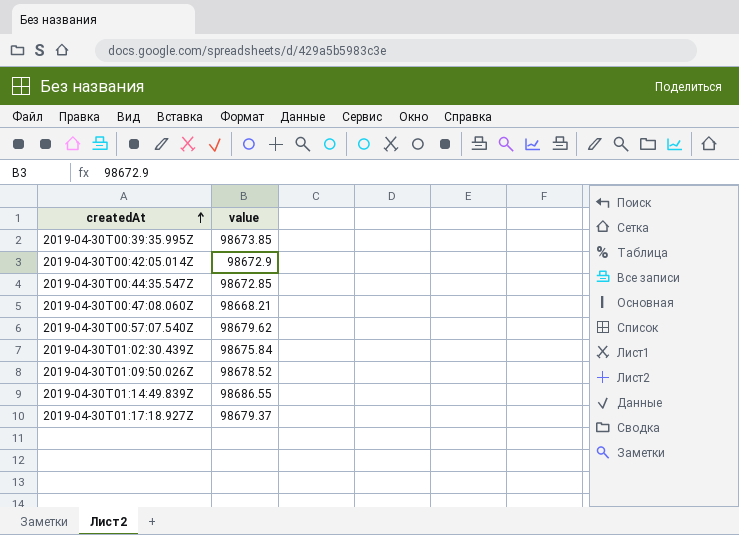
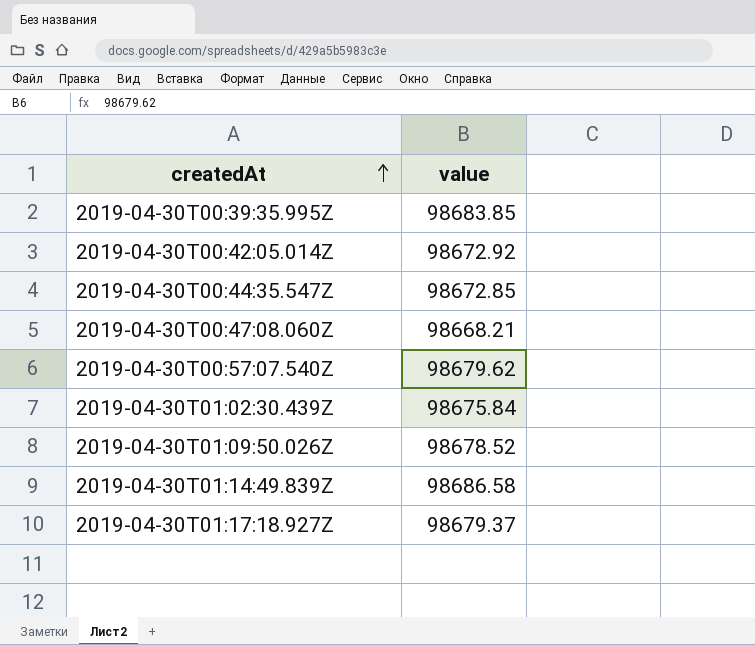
2019-04-30T00:39:35.995Z | value: 98673.85 -> 98683.85
2019-04-30T00:42:05.014Z | value: 98672.9 -> 98672.92
2019-04-30T01:14:49.839Z | value: 98686.55 -> 98686.58

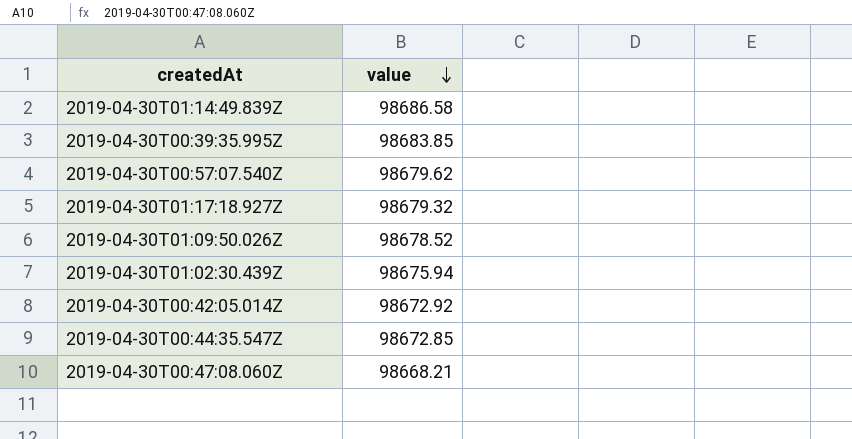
row order: createdAt ascending -> value descending
2019-04-30T01:17:18.927Z | value: 98679.37 -> 98679.32
2019-04-30T01:02:30.439Z | value: 98675.84 -> 98675.94

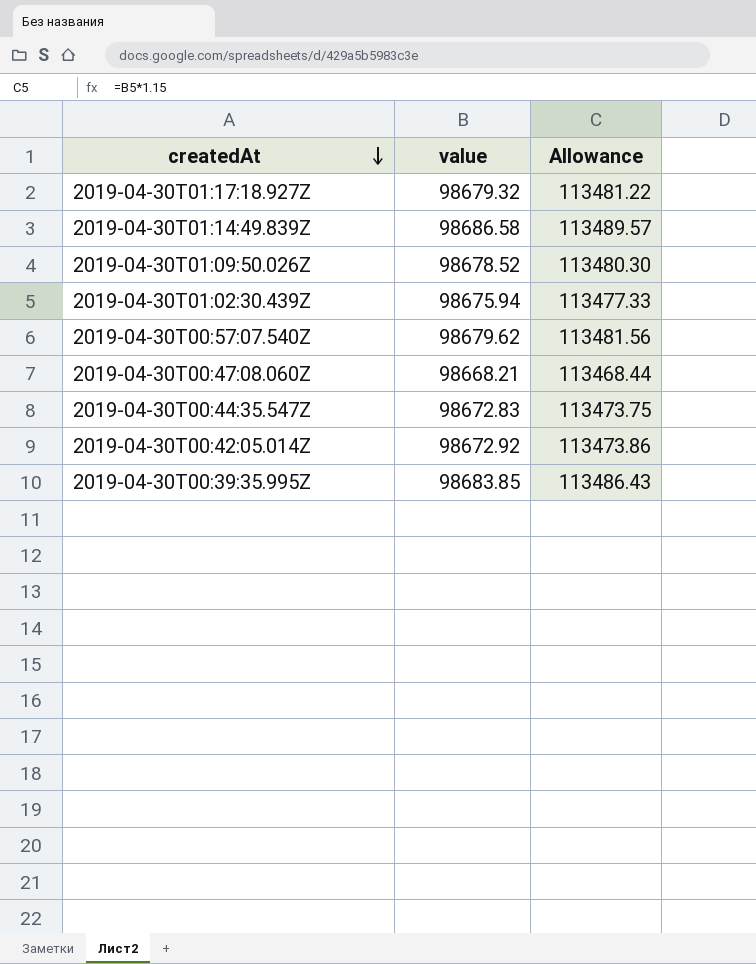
row order: value descending -> createdAt descending
column Allowance | formula: none -> [value] * 1.15
2019-04-30T00:44:35.547Z | value: 98672.85 -> 98672.83

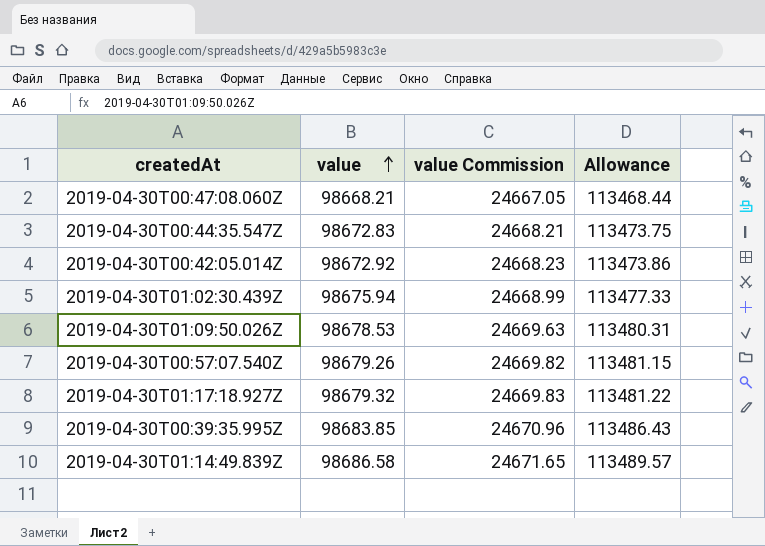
row order: createdAt descending -> value ascending
column value Commission | formula: none -> [value] * 0.25
2019-04-30T01:09:50.026Z | value: 98678.52 -> 98678.53
2019-04-30T01:09:50.026Z | Allowance: 113480.30 -> 113480.31
2019-04-30T00:57:07.540Z | value: 98679.62 -> 98679.26
2019-04-30T00:57:07.540Z | Allowance: 113481.56 -> 113481.15

